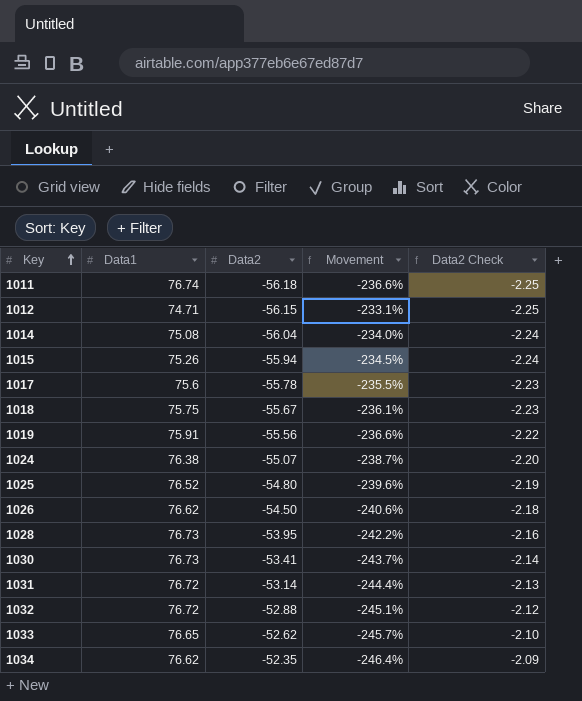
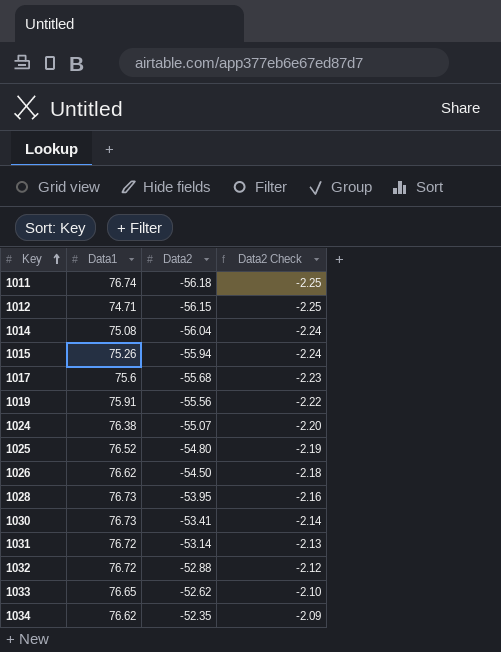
column Movement | formula: ([Data1] - [Data2]) / [Data2] -> none
row 1018: 75.75 | -55.67 | -236.1% | -2.23 -> none
1017 | Data2: -55.78 -> -55.68

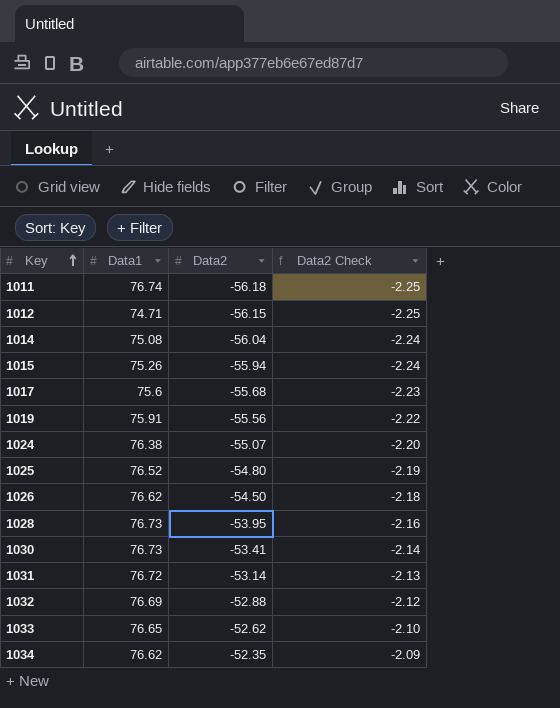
1032 | Data1: 76.72 -> 76.69

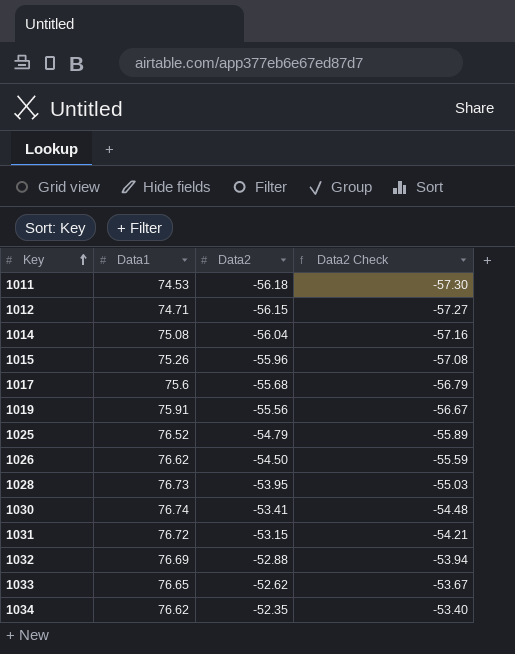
column Data2 Check | formula: [Data2] * 0.04 -> [Data2] * 1.02
row 1024: 76.38 | -55.07 | -2.20 -> none
1011 | Data1: 76.74 -> 74.53
1015 | Data2: -55.94 -> -55.96
1025 | Data2: -54.80 -> -54.79
1030 | Data1: 76.73 -> 76.74
1031 | Data2: -53.14 -> -53.15

